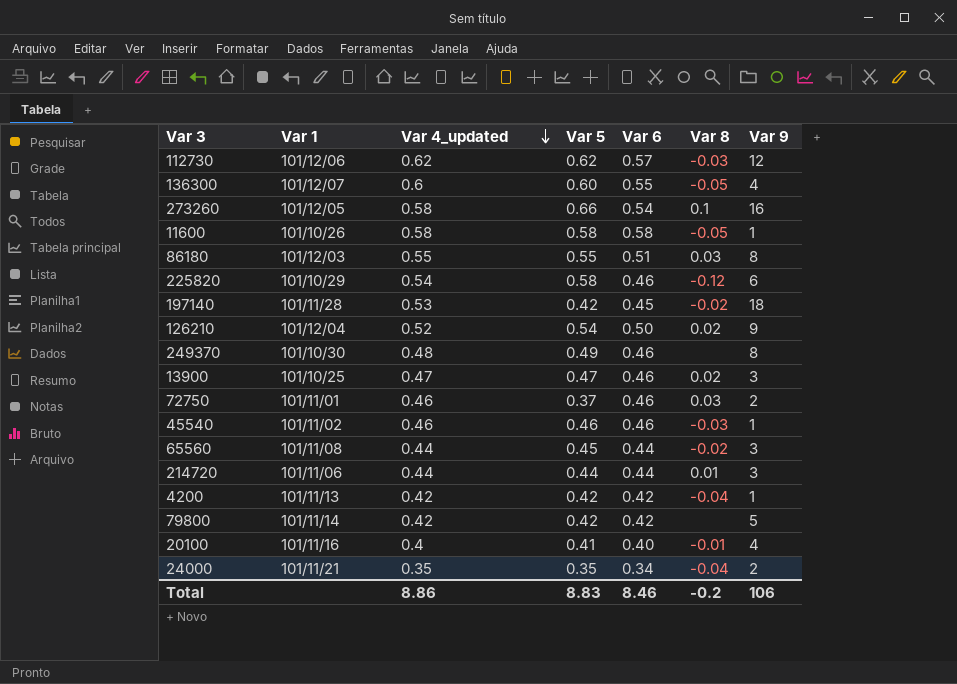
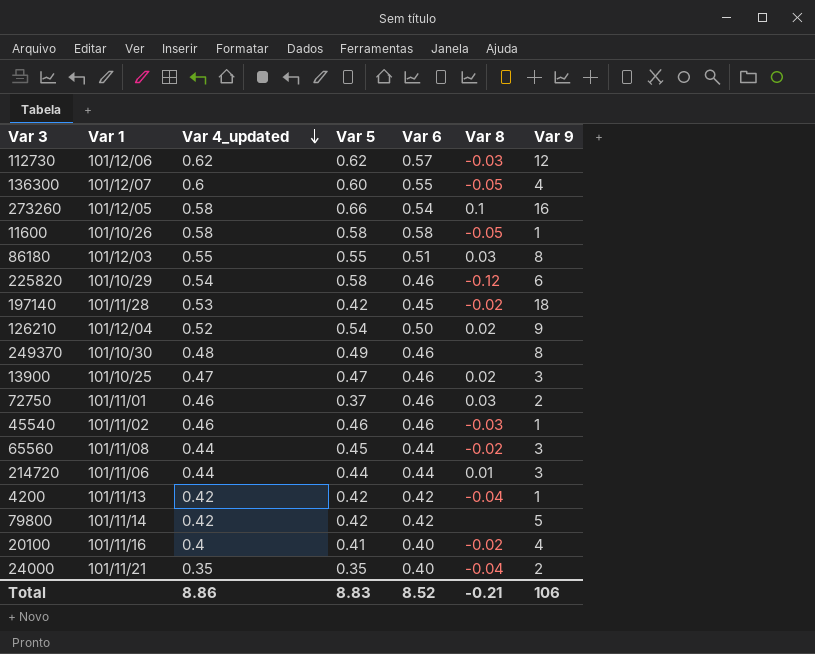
20100 | Var 8: -0.01 -> -0.02
24000 | Var 6: 0.34 -> 0.40
Total | Var 6: 8.46 -> 8.52
Total | Var 8: -0.2 -> -0.21

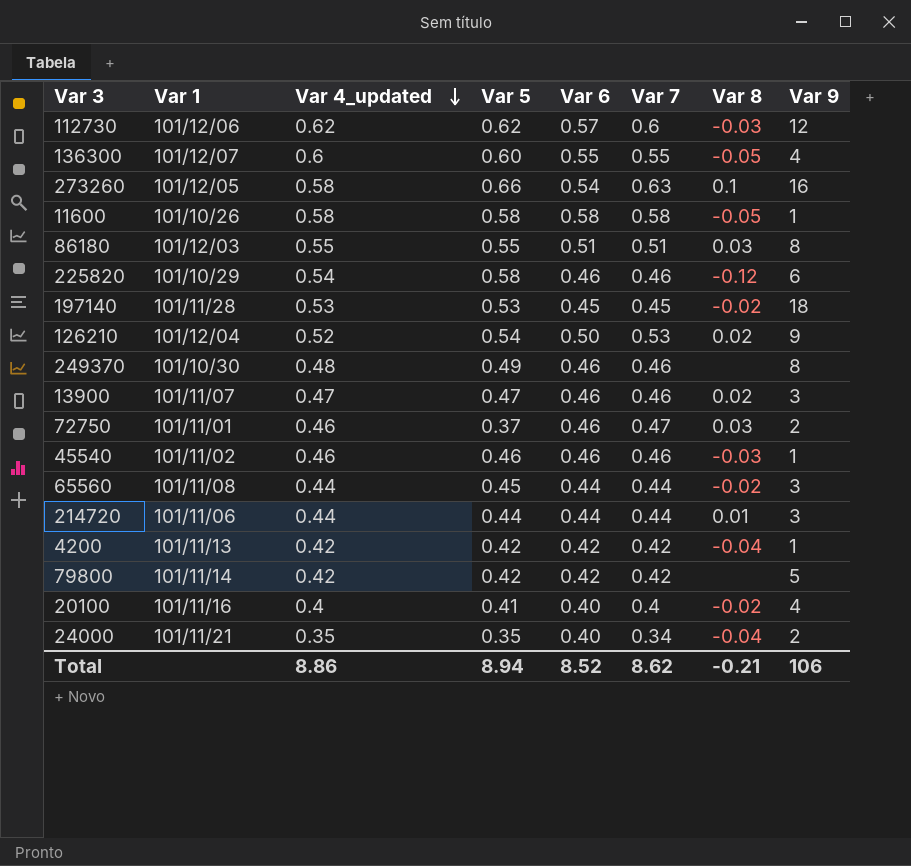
column Var 7 | position: none -> 6
197140 | Var 5: 0.42 -> 0.53
13900 | Var 1: 101/10/25 -> 101/11/07
Total | Var 5: 8.83 -> 8.94

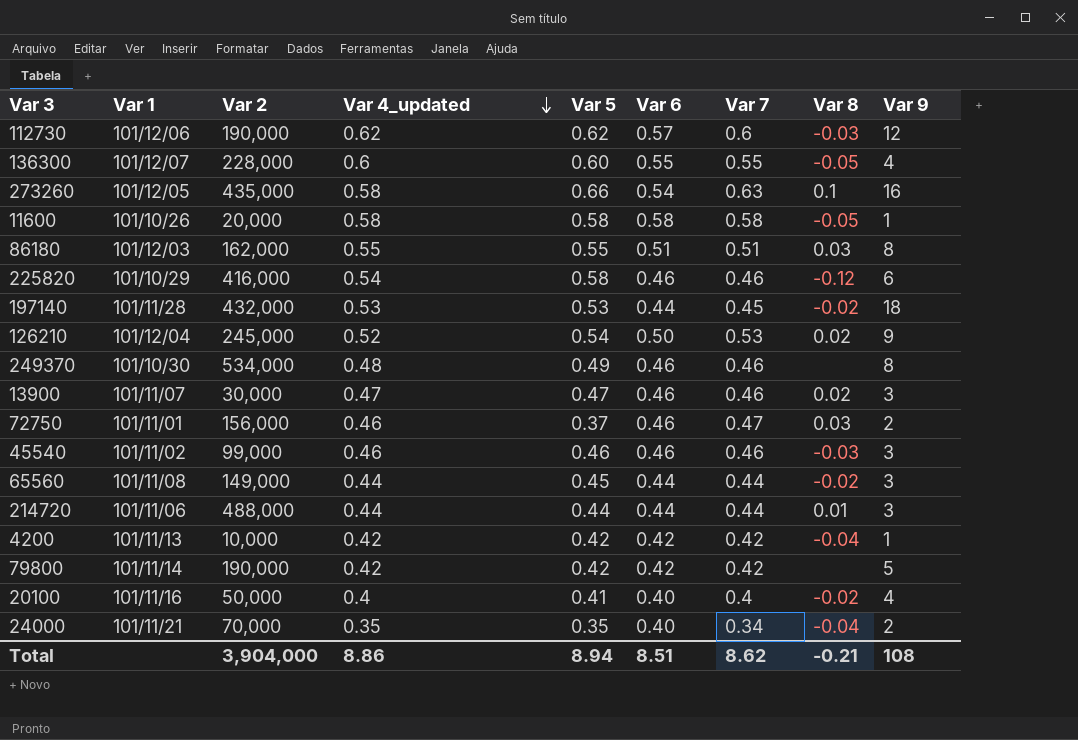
column Var 2 | position: none -> 3
197140 | Var 6: 0.45 -> 0.44
45540 | Var 9: 1 -> 3
Total | Var 6: 8.52 -> 8.51
Total | Var 9: 106 -> 108

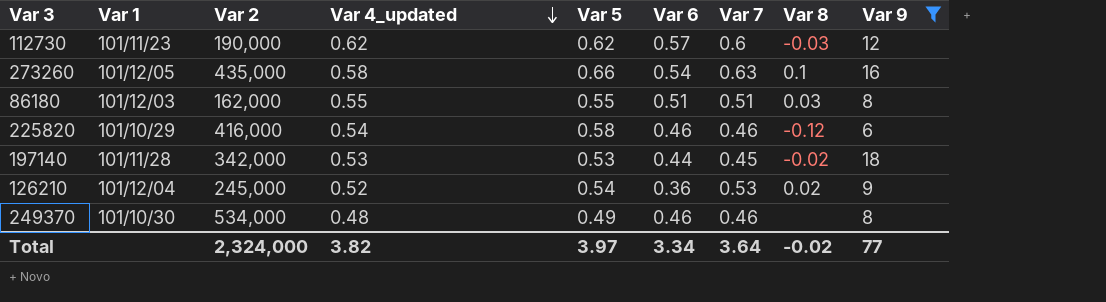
filter: none -> Var 9 >= 6
112730 | Var 1: 101/12/06 -> 101/11/23
197140 | Var 2: 432,000 -> 342,000
126210 | Var 6: 0.50 -> 0.36
Total | Var 2: 3,904,000 -> 2,324,000
Total | Var 4_updated: 8.86 -> 3.82
Total | Var 5: 8.94 -> 3.97
Total | Var 6: 8.51 -> 3.34
Total | Var 7: 8.62 -> 3.64
Total | Var 8: -0.21 -> -0.02
Total | Var 9: 108 -> 77

